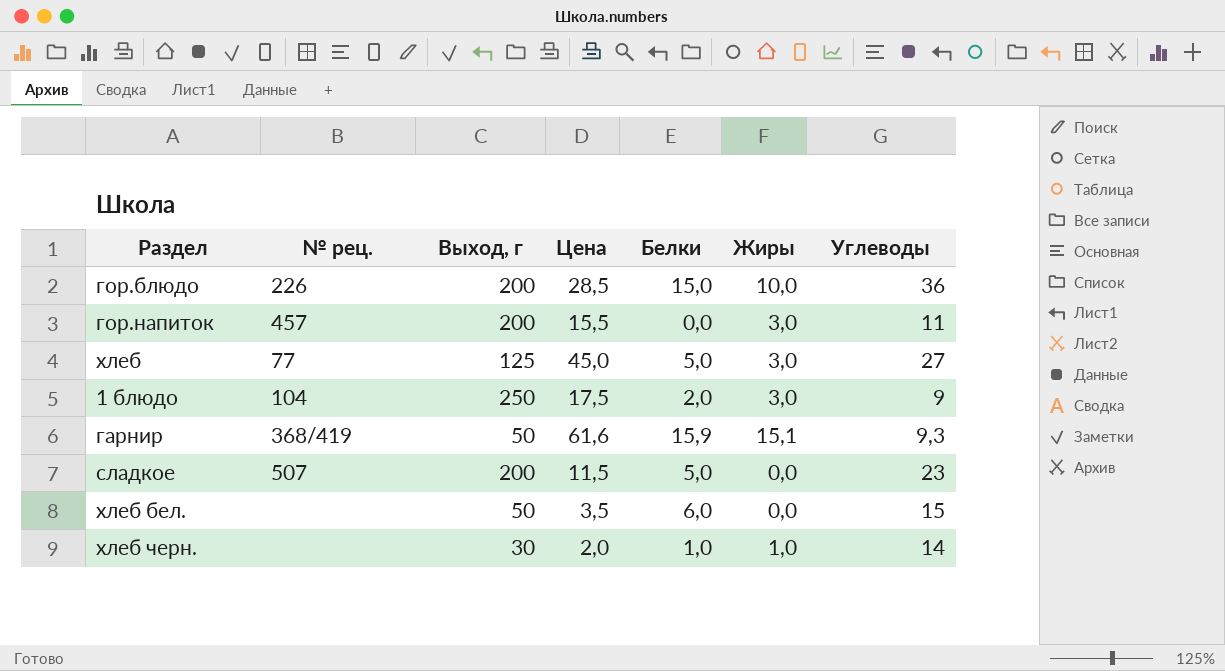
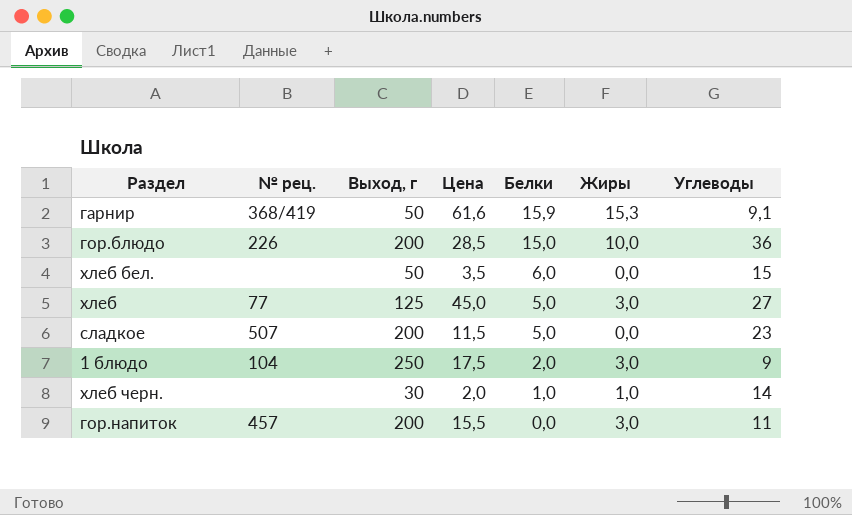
row order: none -> Белки descending
гарнир | Жиры: 15,1 -> 15,3
гарнир | Углеводы: 9,3 -> 9,1

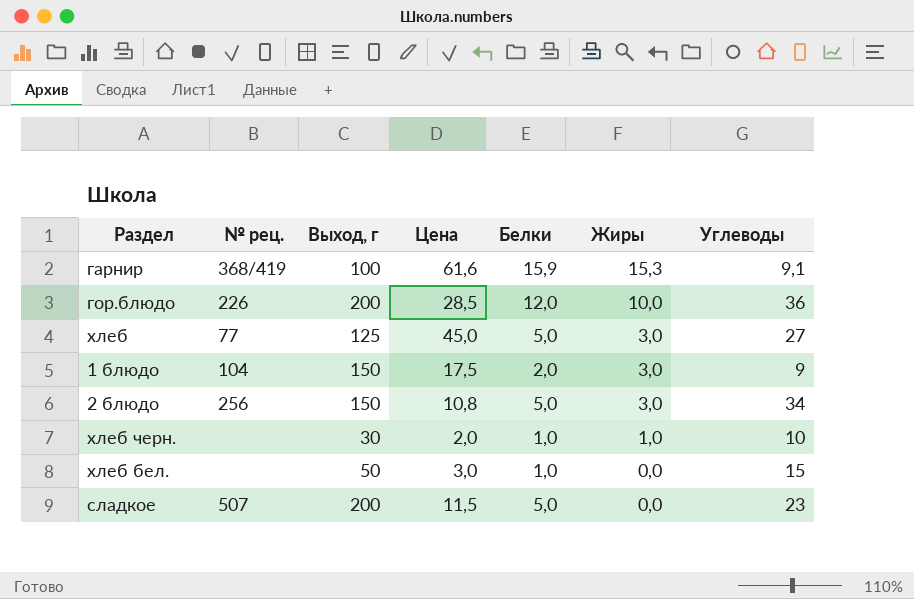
row order: Белки descending -> Жиры descending
row гор.напиток: 457 | 200 | 15,5 | 0,0 | 3,0 | 11 -> none
гарнир | Выход, г: 50 -> 100
гор.блюдо | Белки: 15,0 -> 12,0
1 блюдо | Выход, г: 250 -> 150
row 2 блюдо: none -> 256 | 150 | 10,8 | 5,0 | 3,0 | 34
хлеб черн. | Углеводы: 14 -> 10
хлеб бел. | Цена: 3,5 -> 3,0
хлеб бел. | Белки: 6,0 -> 1,0

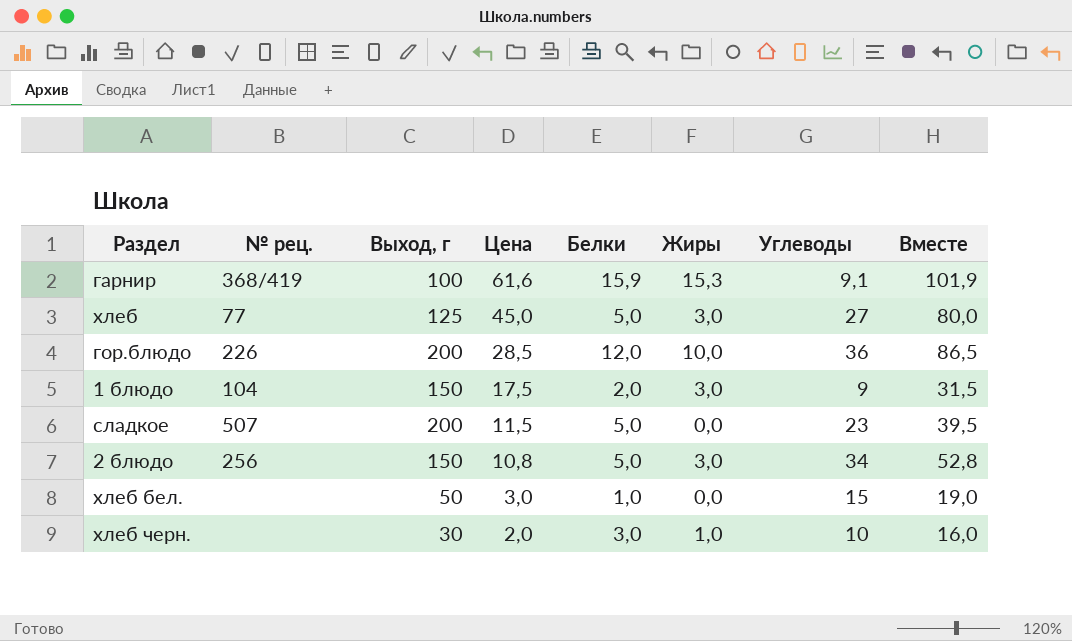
row order: Жиры descending -> Цена descending
column Вместе | formula: none -> [Цена] + [Белки] + [Жиры] + [Углеводы]
хлеб черн. | Белки: 1,0 -> 3,0

